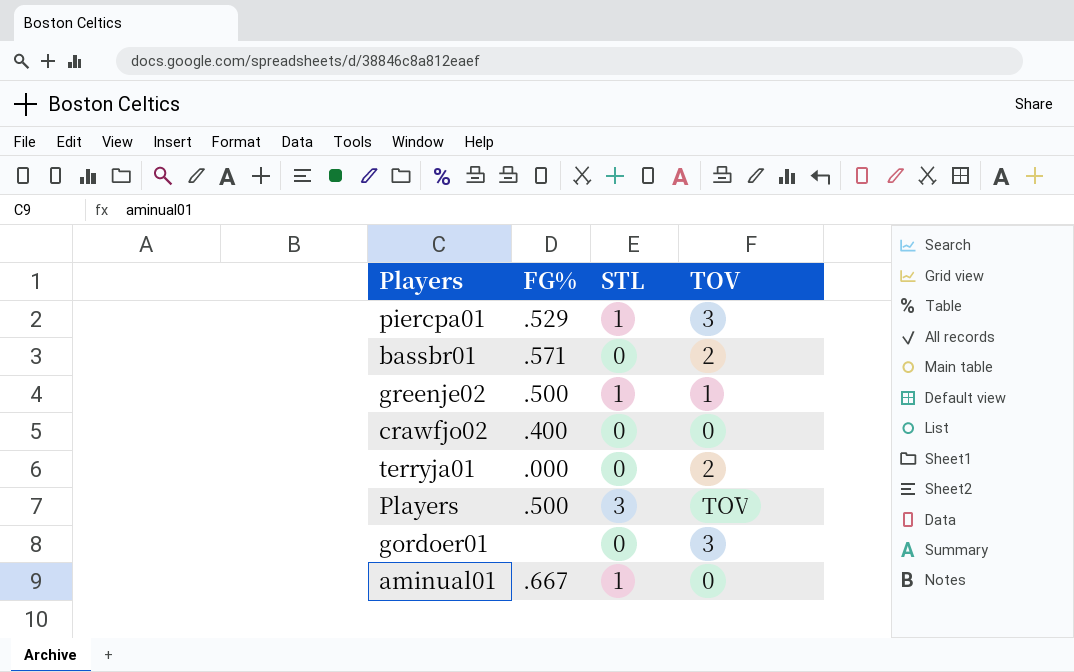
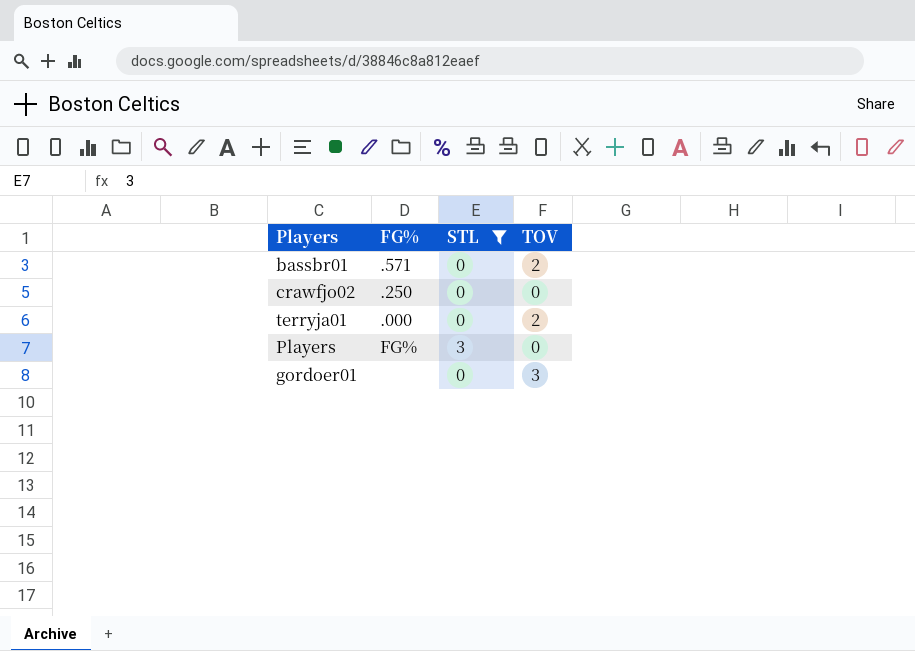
filter: none -> STL != 1
crawfjo02 | FG%: .400 -> .250
Players | FG%: .500 -> FG%
Players | TOV: TOV -> 0

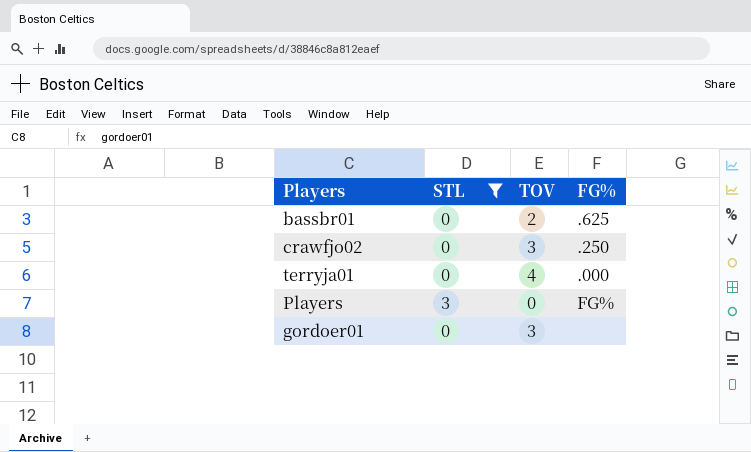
column FG% | position: 2 -> 4
bassbr01 | FG%: .571 -> .625
crawfjo02 | TOV: 0 -> 3
terryja01 | TOV: 2 -> 4

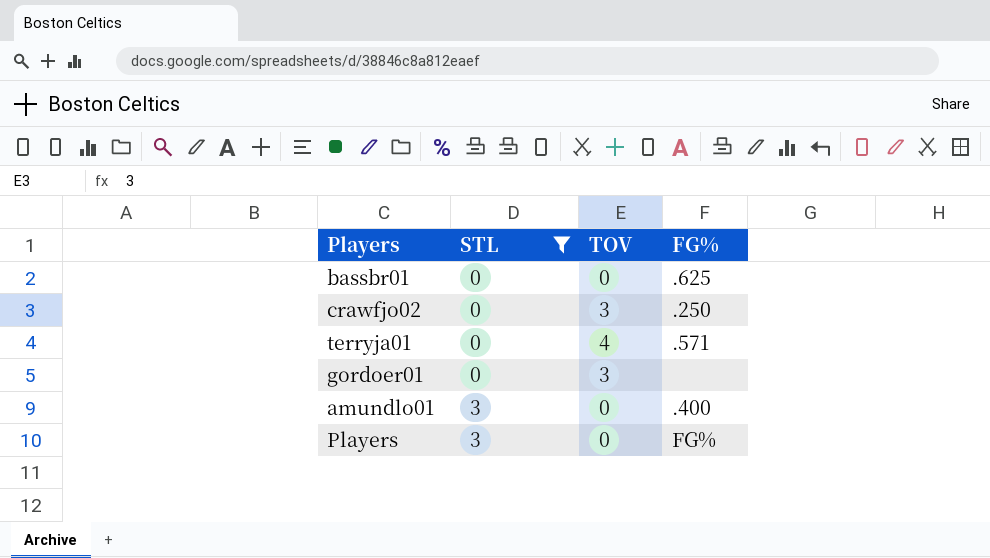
row order: none -> STL ascending
bassbr01 | TOV: 2 -> 0
terryja01 | FG%: .000 -> .571
row amundlo01: none -> 3 | 0 | .400

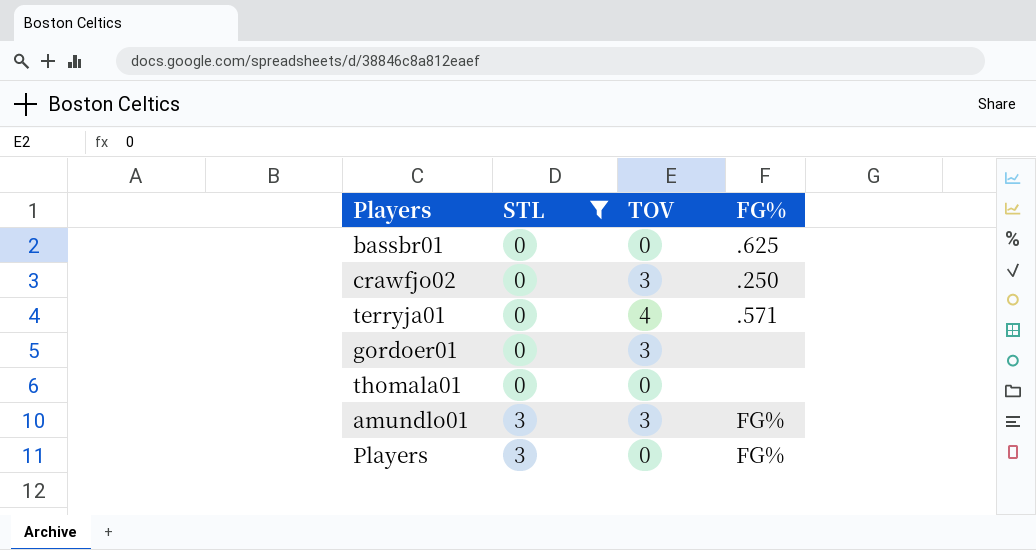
row thomala01: none -> 0 | 0 | none
amundlo01 | TOV: 0 -> 3
amundlo01 | FG%: .400 -> FG%

